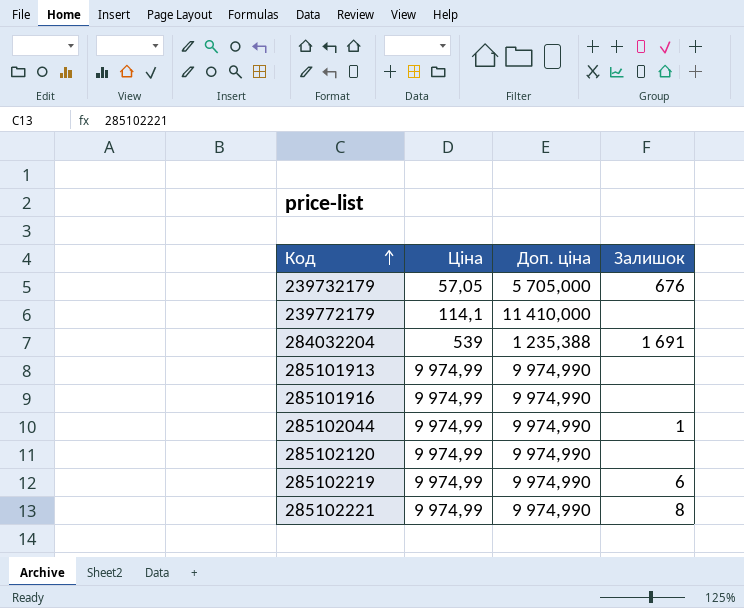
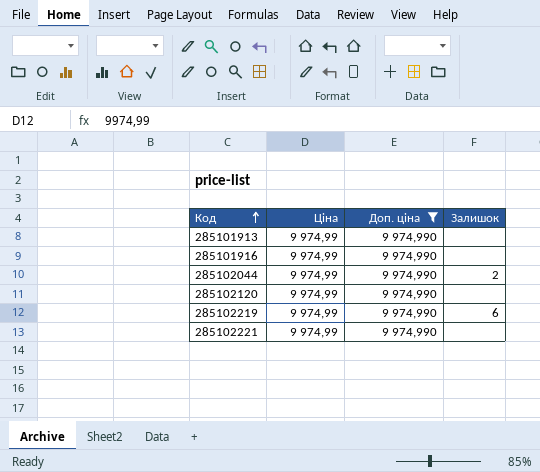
filter: none -> Доп. ціна = 9 974,990
285102044 | Залишок: 1 -> 2
285102221 | Залишок: 8 -> none

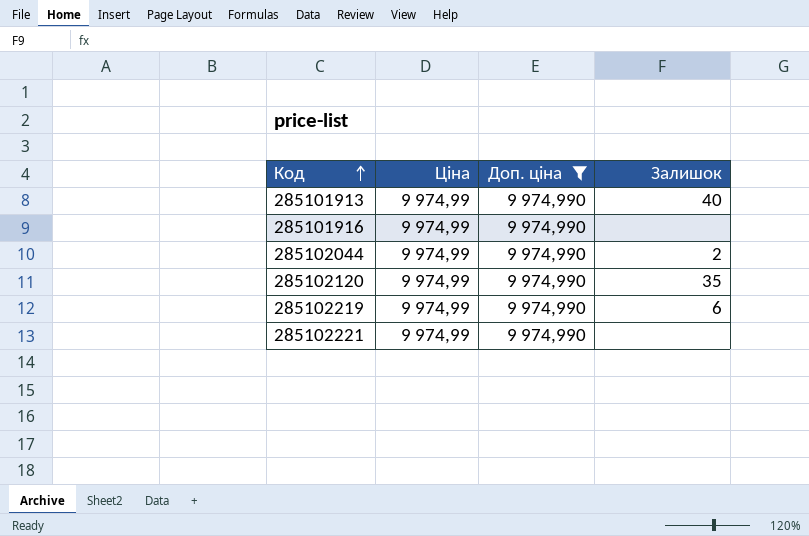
285101913 | Залишок: none -> 40
285102120 | Залишок: none -> 35

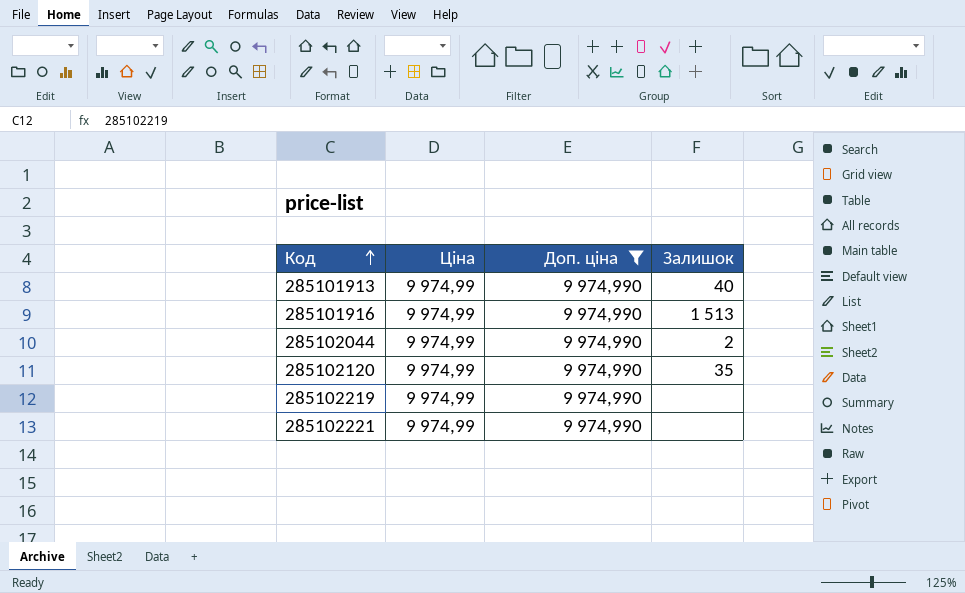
285101916 | Залишок: none -> 1 513
285102219 | Залишок: 6 -> none

